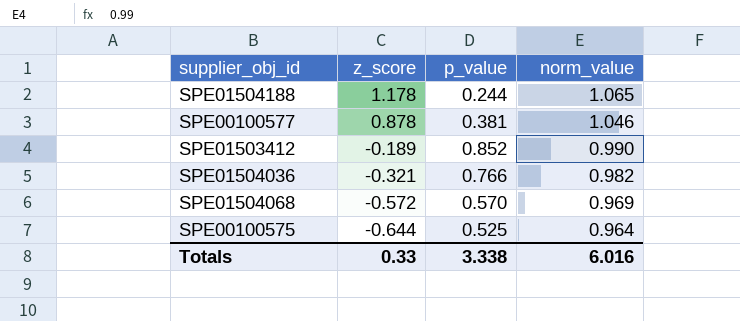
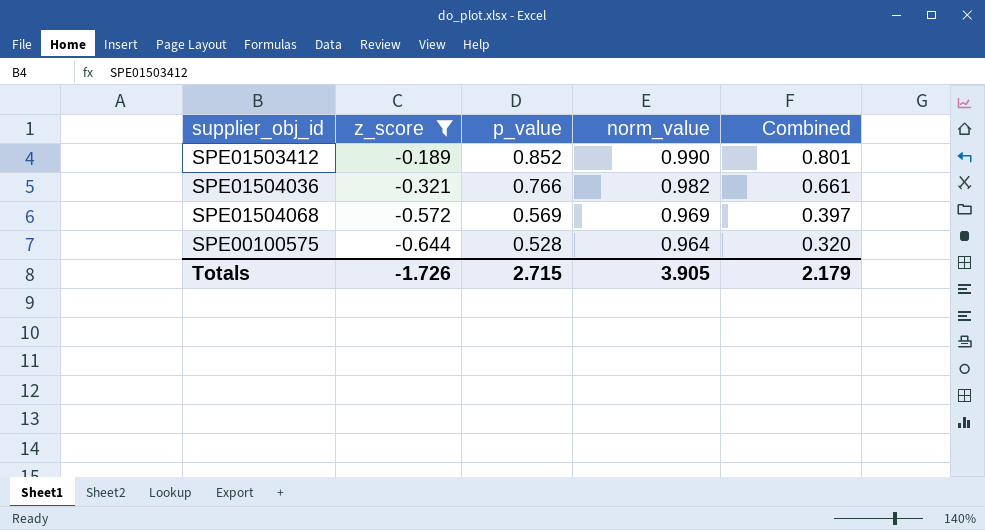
filter: none -> z_score <= -0.189
column Combined | formula: none -> [z_score] + [norm_value]
SPE01504068 | p_value: 0.570 -> 0.569
SPE00100575 | p_value: 0.525 -> 0.528
Totals | z_score: 0.33 -> -1.726
Totals | p_value: 3.338 -> 2.715
Totals | norm_value: 6.016 -> 3.905

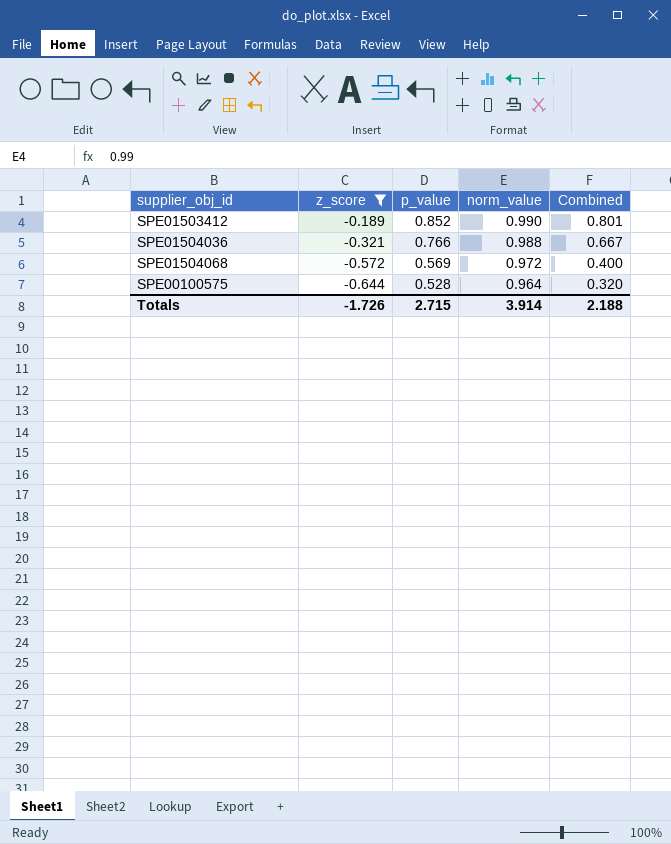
SPE01504036 | norm_value: 0.982 -> 0.988
SPE01504036 | Combined: 0.661 -> 0.667
SPE01504068 | norm_value: 0.969 -> 0.972
SPE01504068 | Combined: 0.397 -> 0.400
Totals | norm_value: 3.905 -> 3.914
Totals | Combined: 2.179 -> 2.188

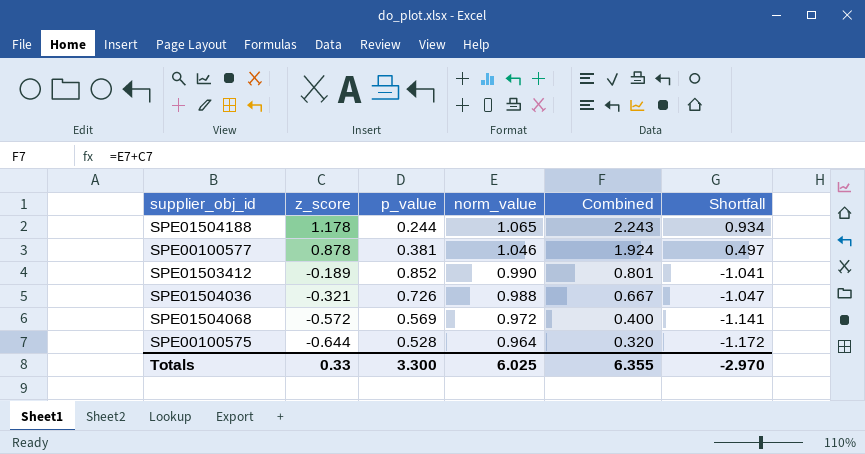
filter: z_score <= -0.189 -> none
column Shortfall | formula: none -> [z_score] - [p_value]
SPE01504036 | p_value: 0.766 -> 0.726
Totals | z_score: -1.726 -> 0.33
Totals | p_value: 2.715 -> 3.300
Totals | norm_value: 3.914 -> 6.025
Totals | Combined: 2.188 -> 6.355

